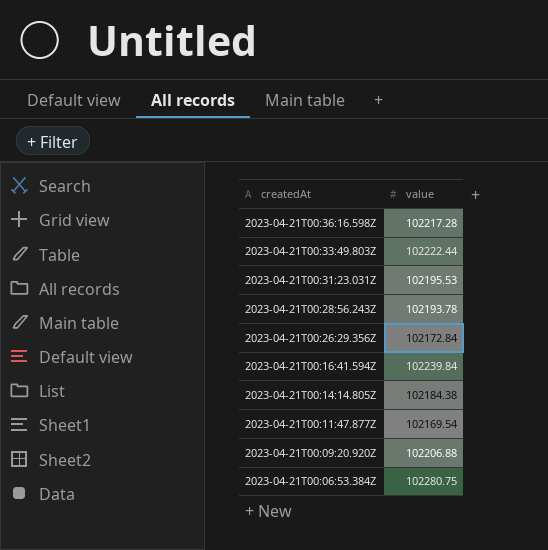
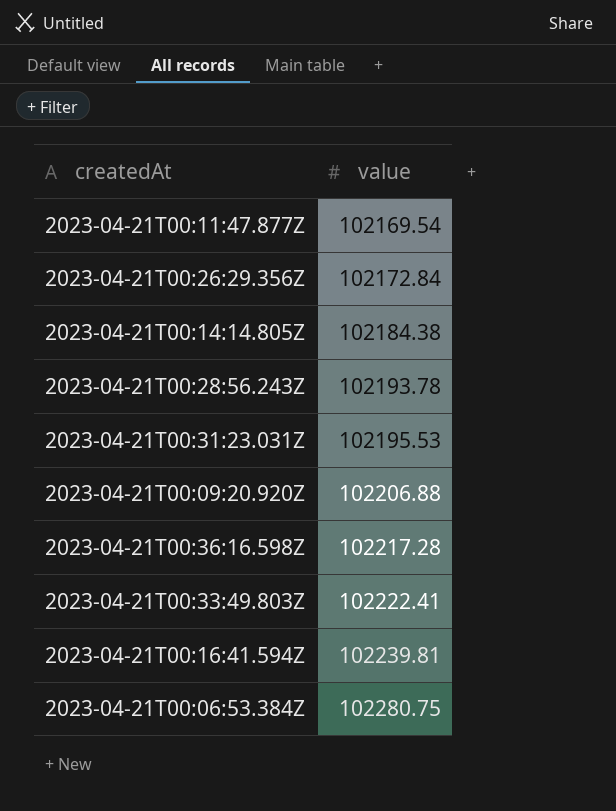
row order: createdAt descending -> value ascending
2023-04-21T00:33:49.803Z | value: 102222.44 -> 102222.41
2023-04-21T00:16:41.594Z | value: 102239.84 -> 102239.81

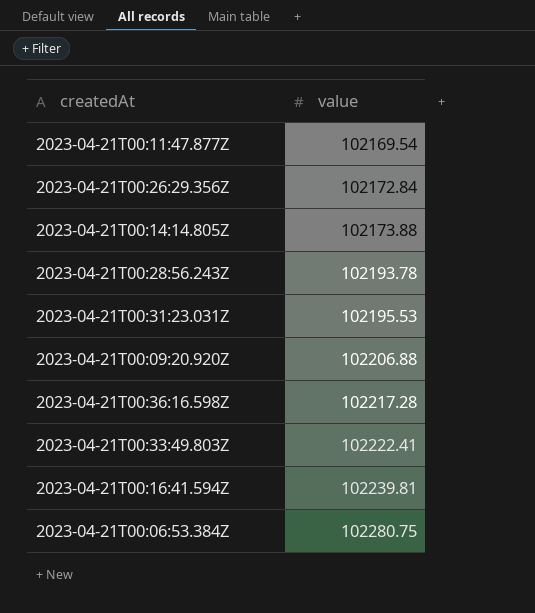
2023-04-21T00:14:14.805Z | value: 102184.38 -> 102173.88

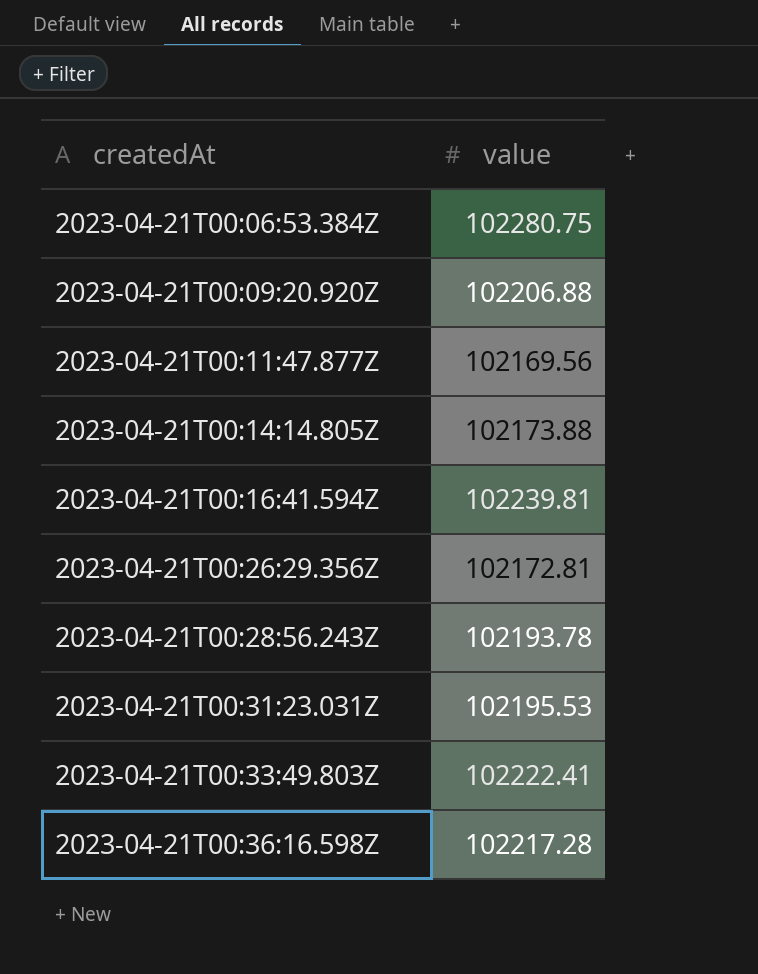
row order: value ascending -> createdAt ascending
2023-04-21T00:11:47.877Z | value: 102169.54 -> 102169.56
2023-04-21T00:26:29.356Z | value: 102172.84 -> 102172.81

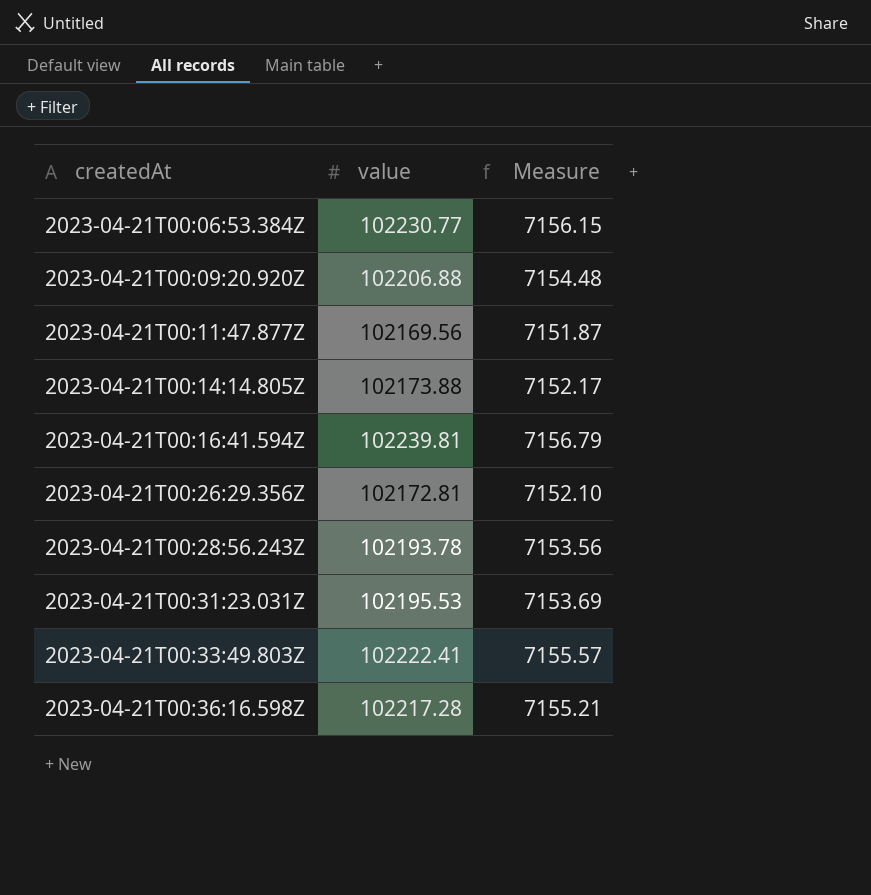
column Measure | formula: none -> [value] * 0.07
2023-04-21T00:06:53.384Z | value: 102280.75 -> 102230.77

